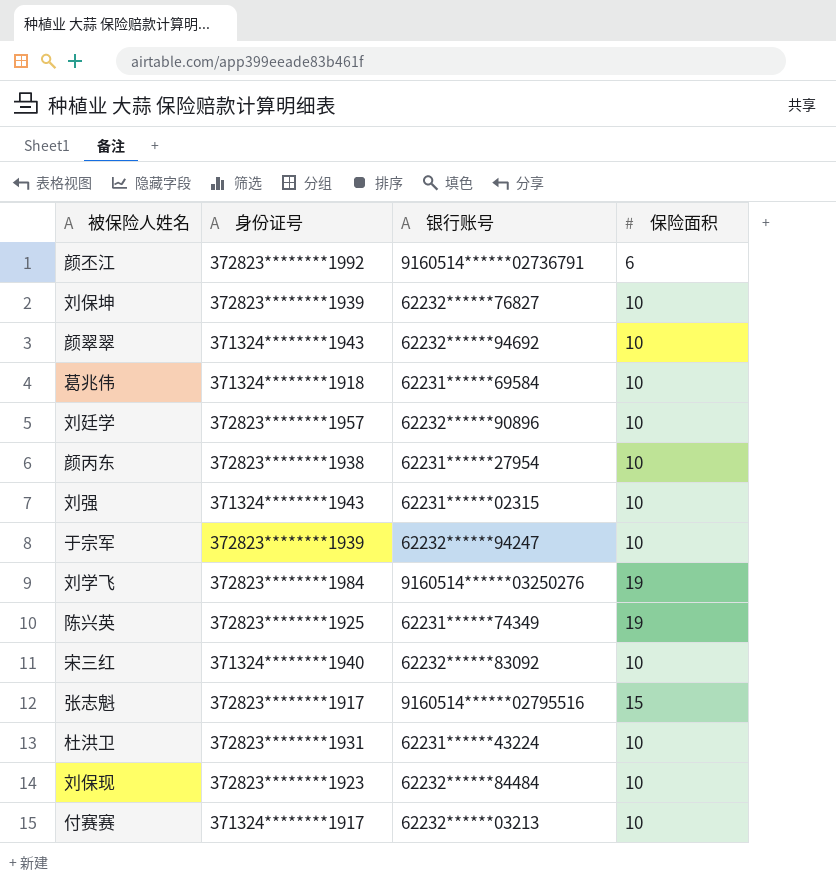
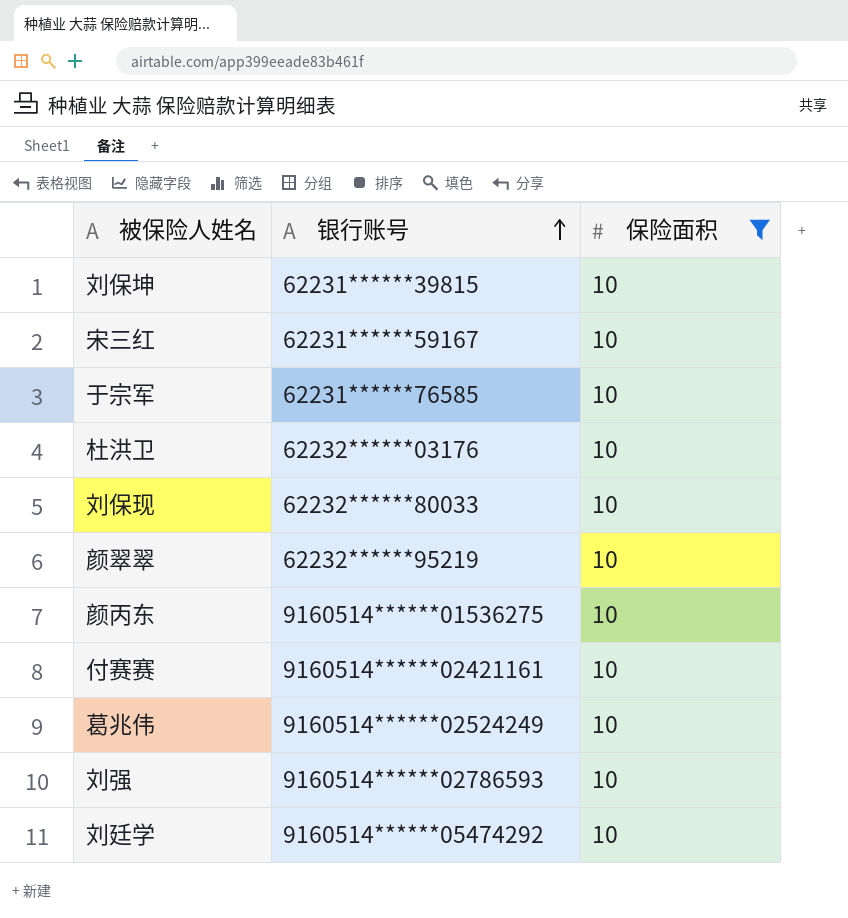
filter: none -> 保险面积 = 10
row order: none -> 银行账号 ascending
column 身份证号 | position: 2 -> none
刘保坤 | 银行账号: 62232******76827 -> 62231******39815
宋三红 | 银行账号: 62232******83092 -> 62231******59167
于宗军 | 银行账号: 62232******94247 -> 62231******76585
杜洪卫 | 银行账号: 62231******43224 -> 62232******03176
刘保现 | 银行账号: 62232******84484 -> 62232******80033
颜翠翠 | 银行账号: 62232******94692 -> 62232******95219
颜丙东 | 银行账号: 62231******27954 -> 9160514******01536275
付赛赛 | 银行账号: 62232******03213 -> 9160514******02421161
葛兆伟 | 银行账号: 62231******69584 -> 9160514******02524249
刘强 | 银行账号: 62231******02315 -> 9160514******02786593
刘廷学 | 银行账号: 62232******90896 -> 9160514******05474292

